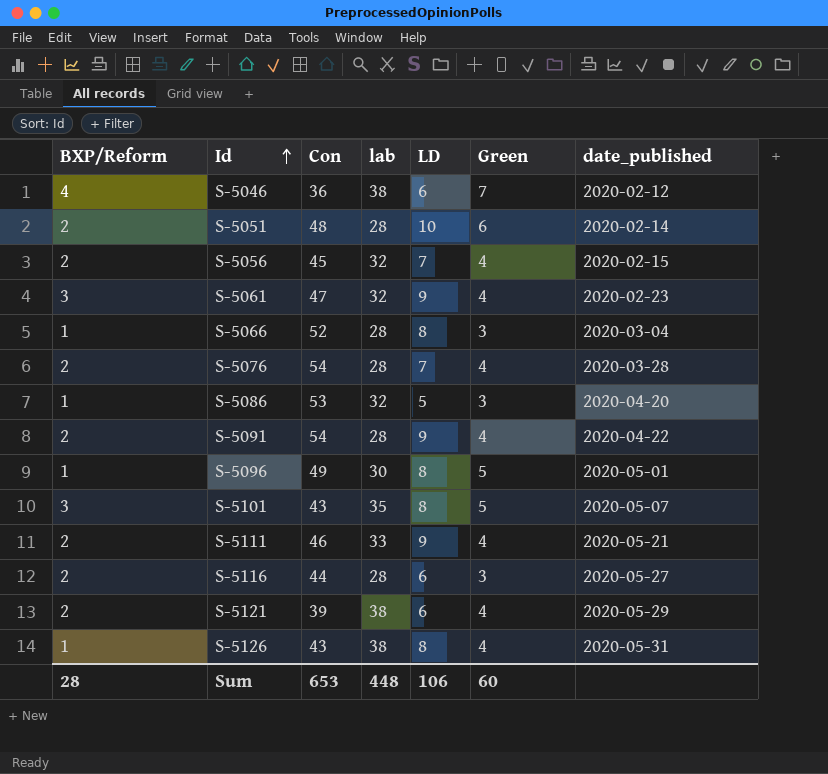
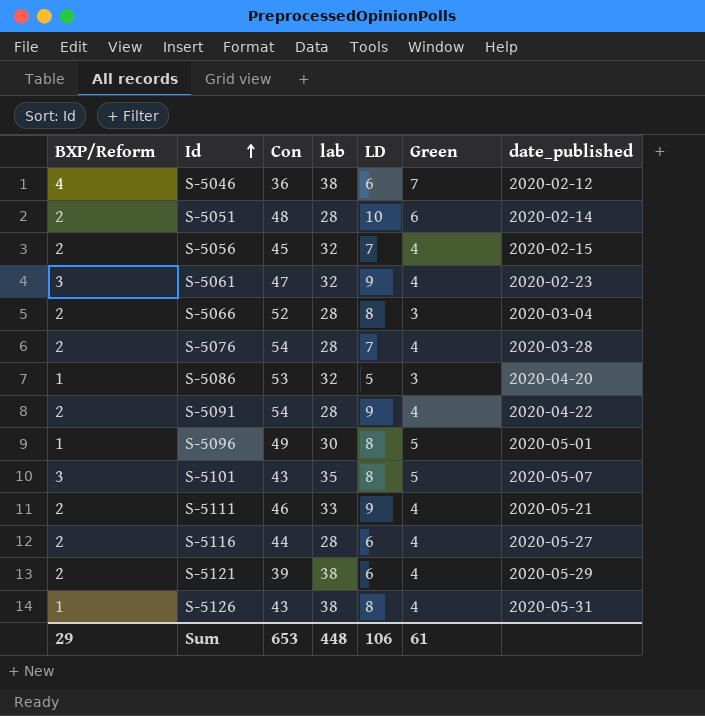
S-5066 | BXP/Reform: 1 -> 2
S-5116 | Green: 3 -> 4
Sum | BXP/Reform: 28 -> 29
Sum | Green: 60 -> 61

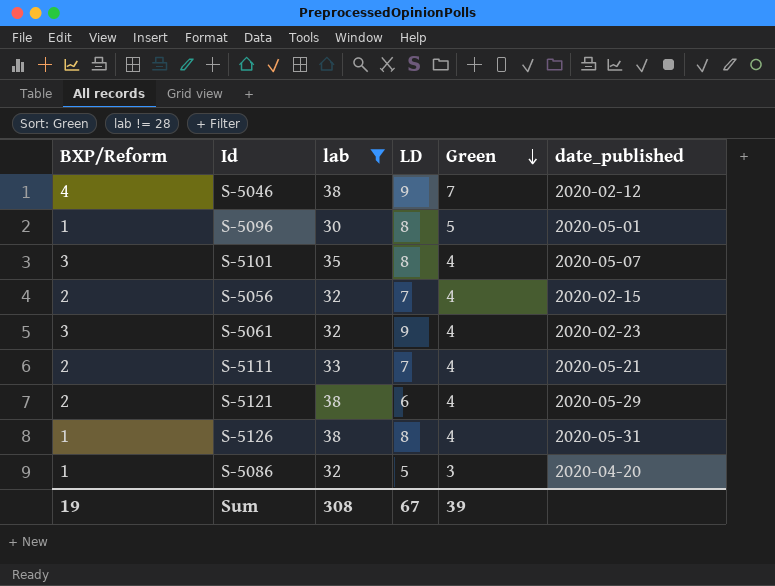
filter: none -> lab != 28
row order: Id ascending -> Green descending
column Con | position: 3 -> none
S-5046 | LD: 6 -> 9
S-5101 | Green: 5 -> 4
S-5111 | LD: 9 -> 7
Sum | BXP/Reform: 29 -> 19
Sum | lab: 448 -> 308
Sum | LD: 106 -> 67
Sum | Green: 61 -> 39

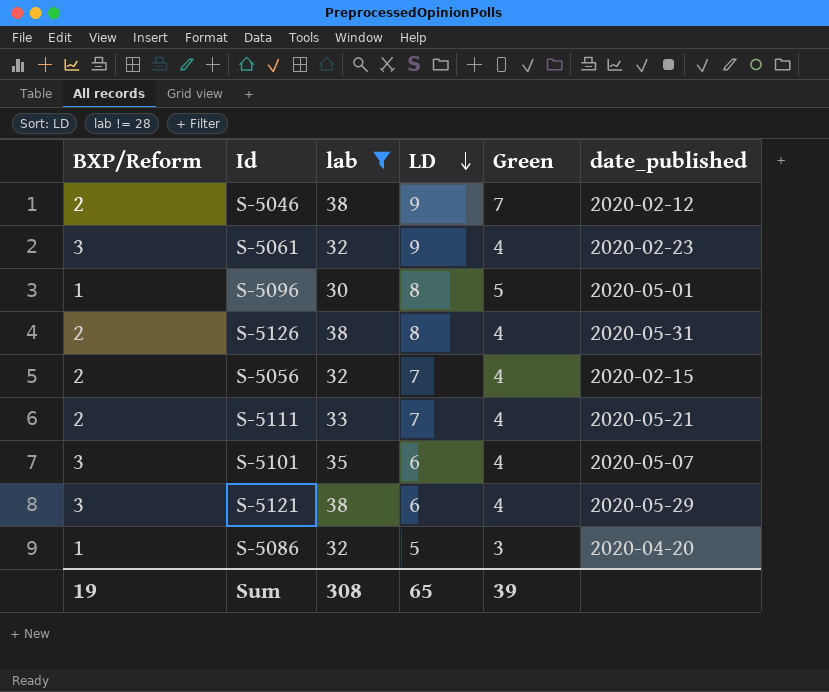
row order: Green descending -> LD descending
S-5046 | BXP/Reform: 4 -> 2
S-5126 | BXP/Reform: 1 -> 2
S-5101 | LD: 8 -> 6
S-5121 | BXP/Reform: 2 -> 3
Sum | LD: 67 -> 65

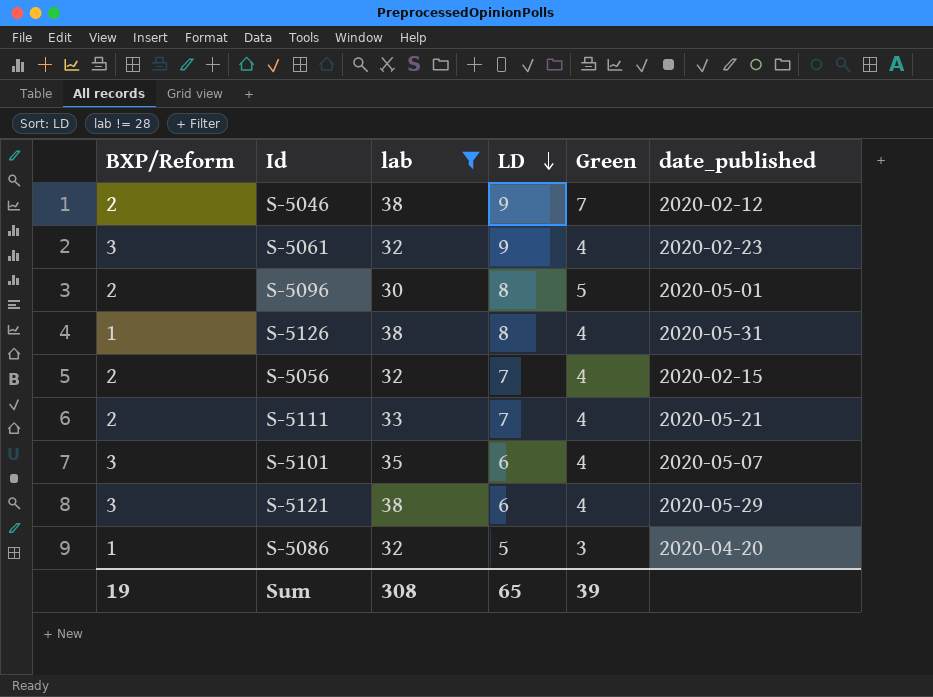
S-5096 | BXP/Reform: 1 -> 2
S-5126 | BXP/Reform: 2 -> 1

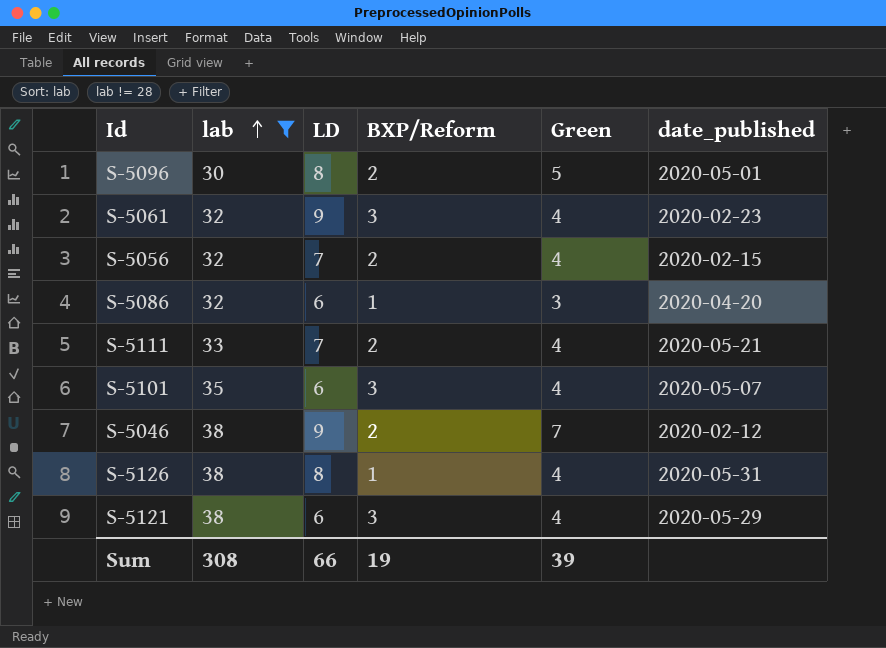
row order: LD descending -> lab ascending
column BXP/Reform | position: 1 -> 4
S-5086 | LD: 5 -> 6
Sum | LD: 65 -> 66

